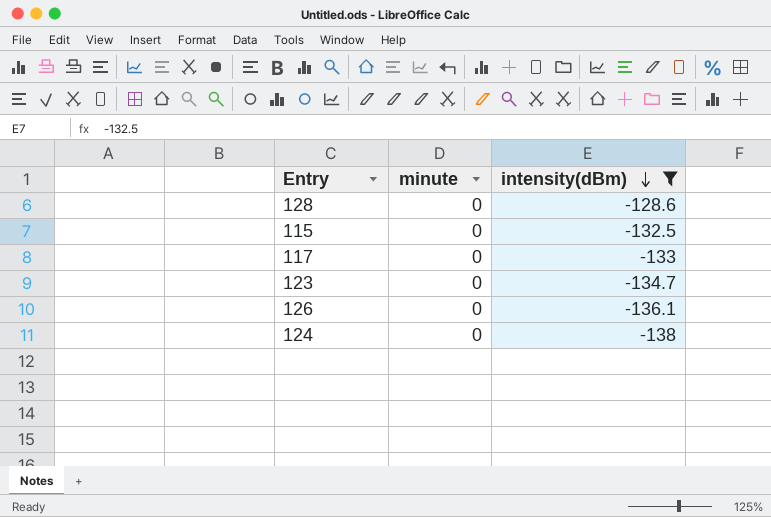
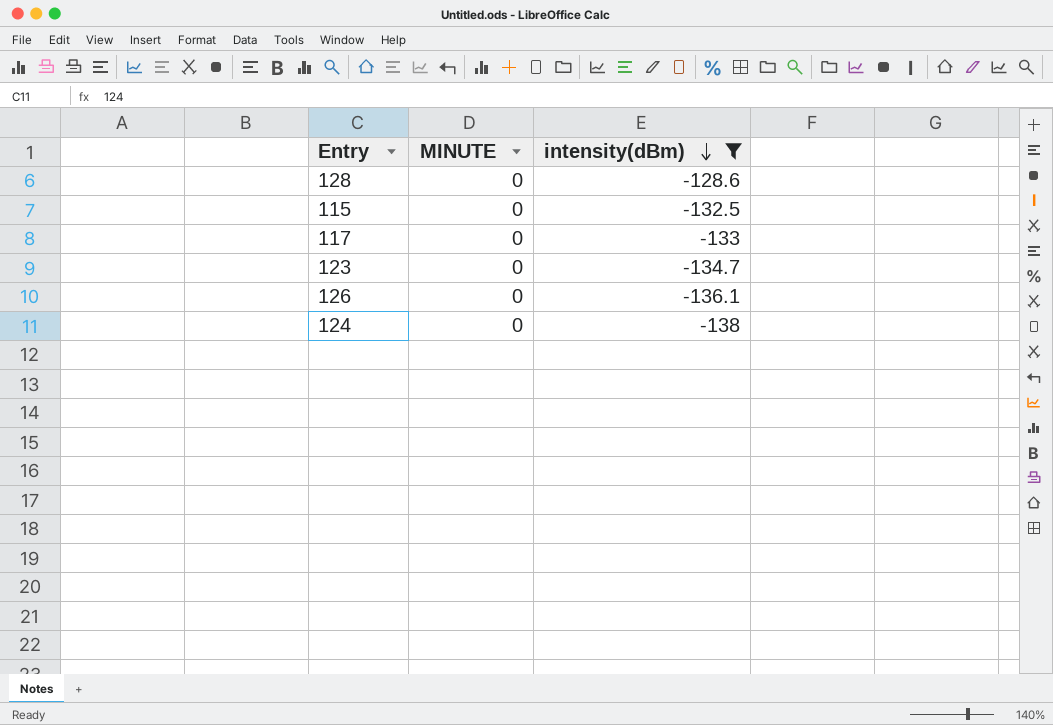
column name: minute -> MINUTE

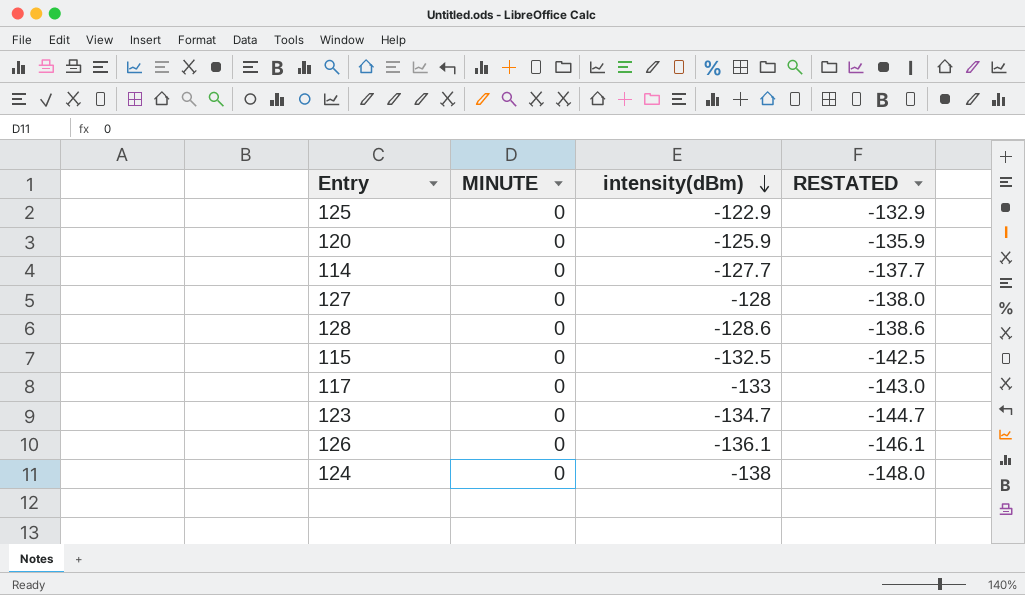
filter: intensity(dBm) <= -128.6 -> none
column RESTATED | formula: none -> [intensity(dBm)] - 10

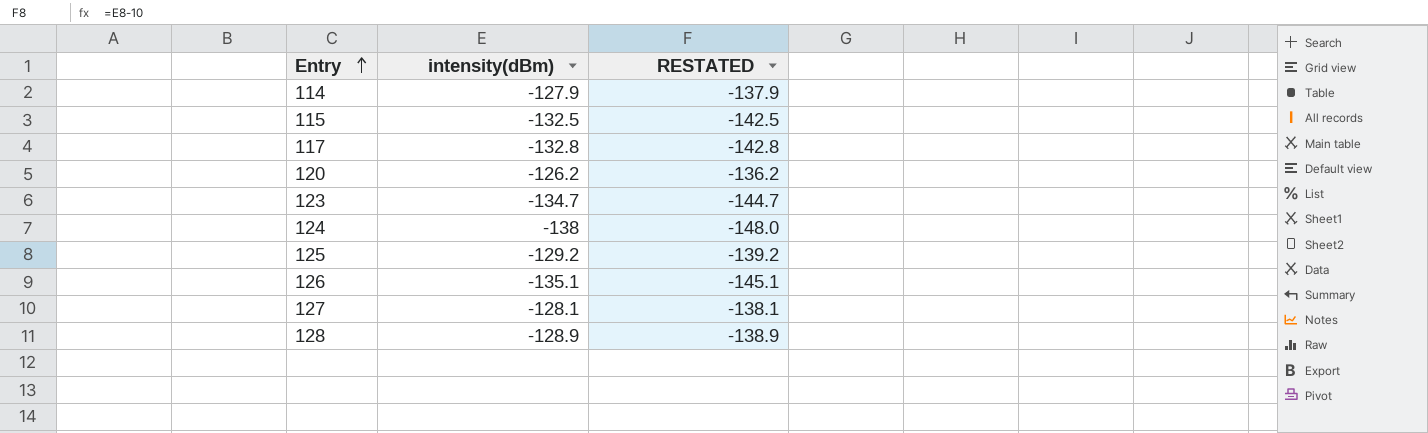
row order: intensity(dBm) descending -> Entry ascending
column MINUTE | position: 2 -> none
114 | intensity(dBm): -127.7 -> -127.9
114 | RESTATED: -137.7 -> -137.9
117 | intensity(dBm): -133 -> -132.8
117 | RESTATED: -143.0 -> -142.8
120 | intensity(dBm): -125.9 -> -126.2
120 | RESTATED: -135.9 -> -136.2
125 | intensity(dBm): -122.9 -> -129.2
125 | RESTATED: -132.9 -> -139.2
126 | intensity(dBm): -136.1 -> -135.1
126 | RESTATED: -146.1 -> -145.1
127 | intensity(dBm): -128 -> -128.1
127 | RESTATED: -138.0 -> -138.1
128 | intensity(dBm): -128.6 -> -128.9
128 | RESTATED: -138.6 -> -138.9

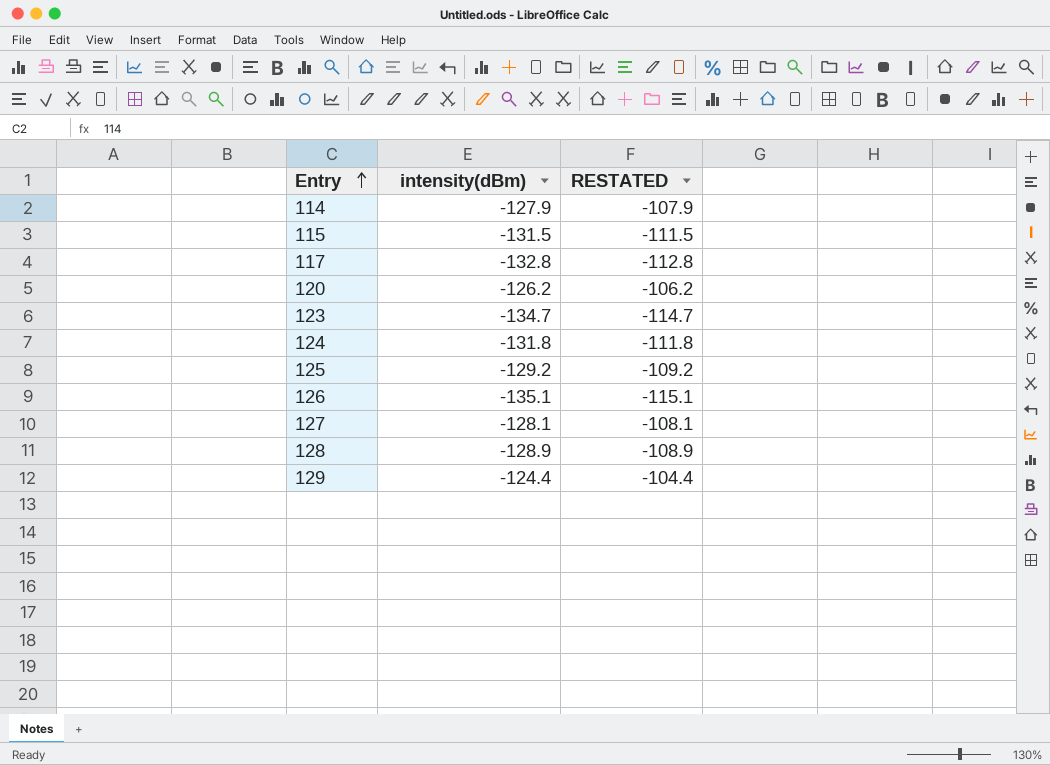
column RESTATED | formula: [intensity(dBm)] - 10 -> [intensity(dBm)] + 20
115 | intensity(dBm): -132.5 -> -131.5
124 | intensity(dBm): -138 -> -131.8
row 129: none -> -124.4 | -104.4

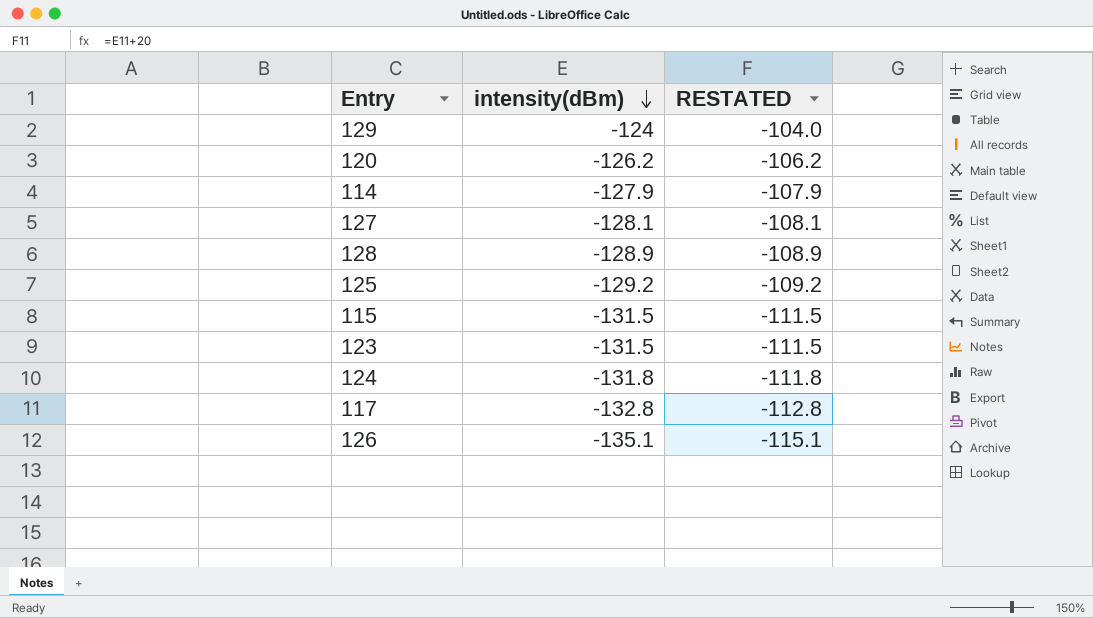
row order: Entry ascending -> intensity(dBm) descending
129 | intensity(dBm): -124.4 -> -124
129 | RESTATED: -104.4 -> -104.0
123 | intensity(dBm): -134.7 -> -131.5
123 | RESTATED: -114.7 -> -111.5

